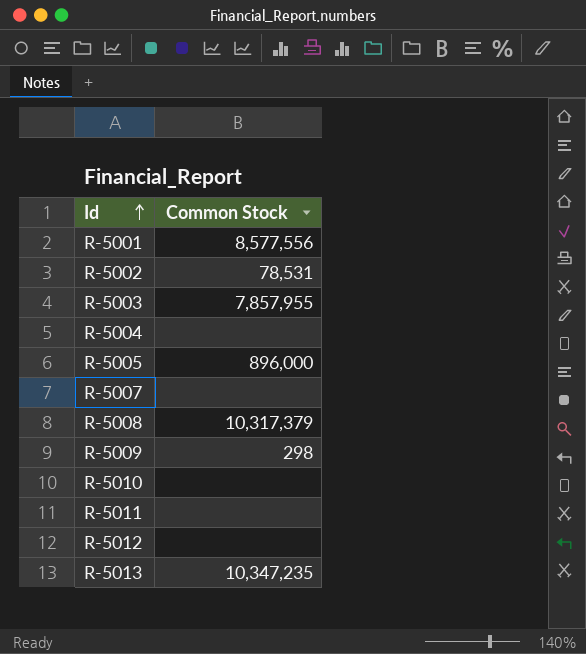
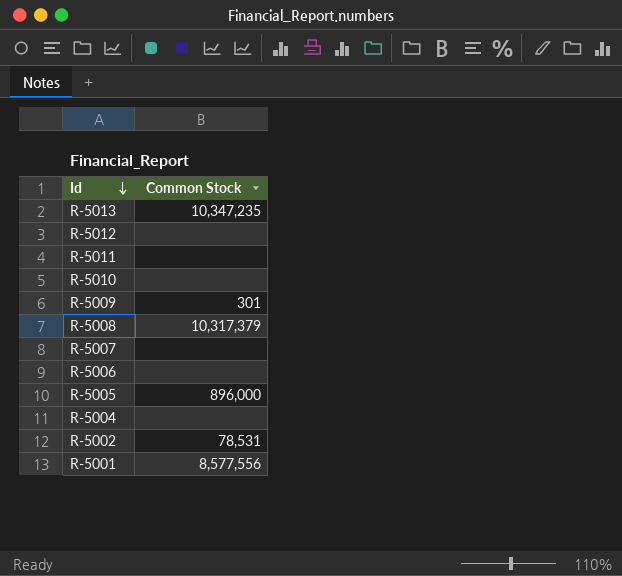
row order: Id ascending -> Id descending
row R-5003: 7,857,955 -> none
R-5009 | Common Stock: 298 -> 301
row R-5006: none -> none

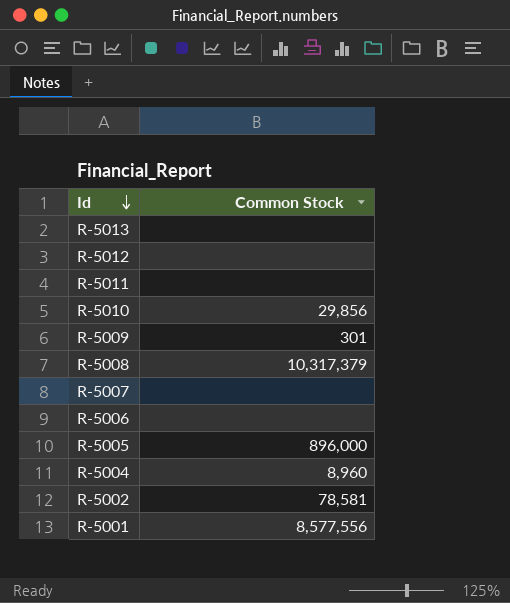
R-5013 | Common Stock: 10,347,235 -> none
R-5010 | Common Stock: none -> 29,856
R-5004 | Common Stock: none -> 8,960
R-5002 | Common Stock: 78,531 -> 78,581

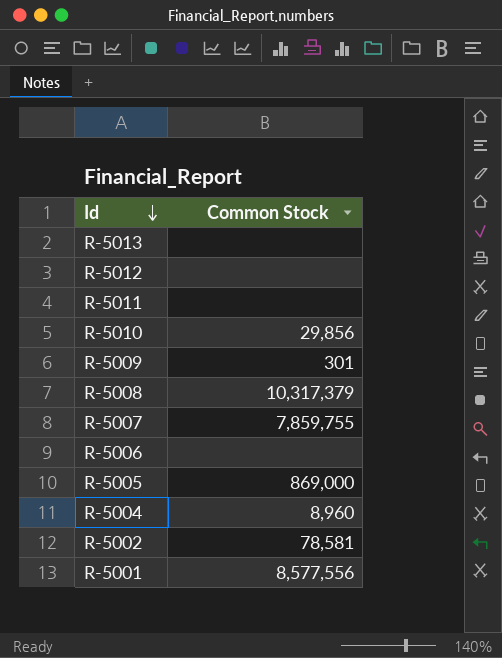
R-5007 | Common Stock: none -> 7,859,755
R-5005 | Common Stock: 896,000 -> 869,000

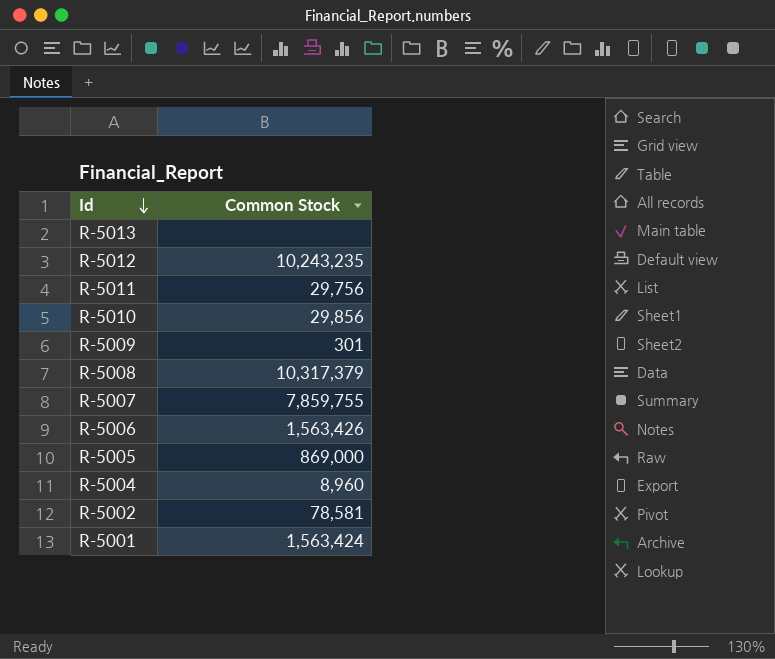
R-5012 | Common Stock: none -> 10,243,235
R-5011 | Common Stock: none -> 29,756
R-5006 | Common Stock: none -> 1,563,426
R-5001 | Common Stock: 8,577,556 -> 1,563,424

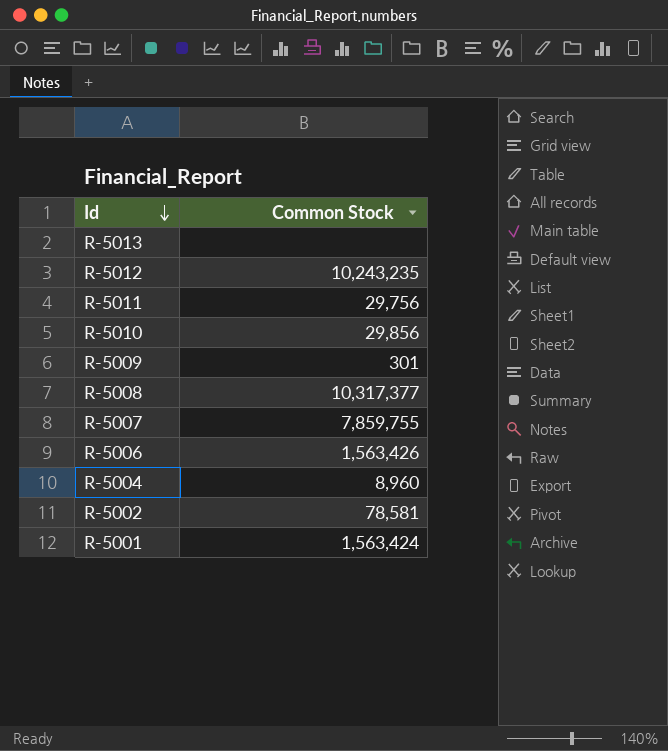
row R-5005: 869,000 -> none
R-5008 | Common Stock: 10,317,379 -> 10,317,377

